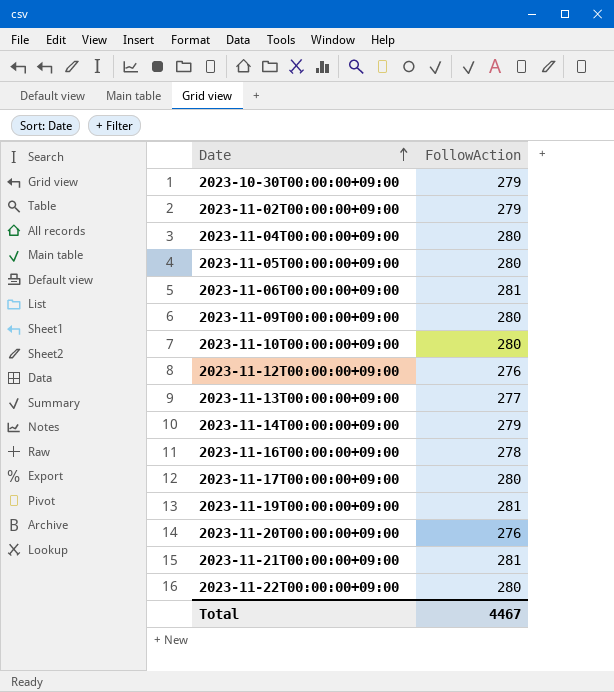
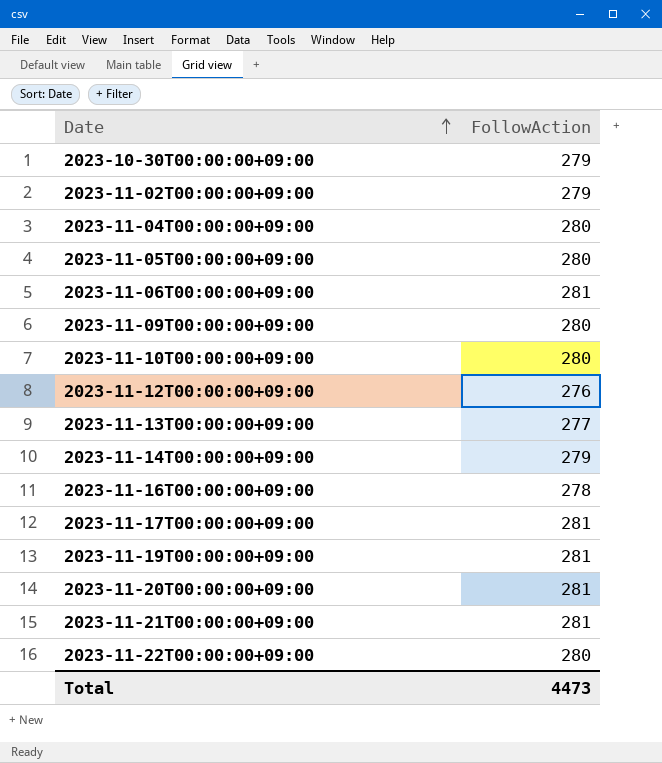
2023-11-17T00:00:00+09:00 | FollowAction: 280 -> 281
2023-11-20T00:00:00+09:00 | FollowAction: 276 -> 281
Total | FollowAction: 4467 -> 4473

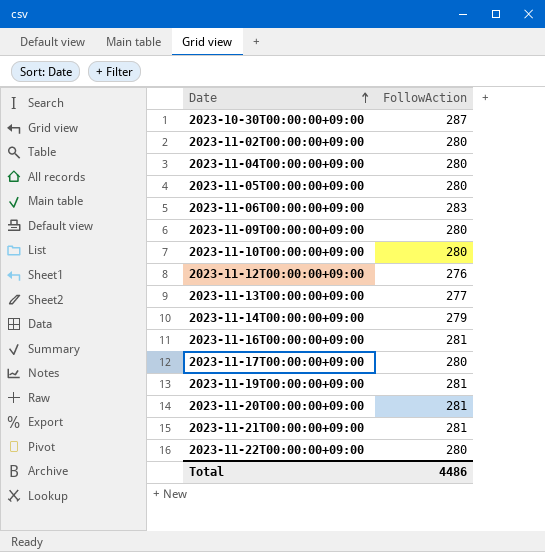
2023-10-30T00:00:00+09:00 | FollowAction: 279 -> 287
2023-11-02T00:00:00+09:00 | FollowAction: 279 -> 280
2023-11-06T00:00:00+09:00 | FollowAction: 281 -> 283
2023-11-16T00:00:00+09:00 | FollowAction: 278 -> 281
2023-11-17T00:00:00+09:00 | FollowAction: 281 -> 280
Total | FollowAction: 4473 -> 4486

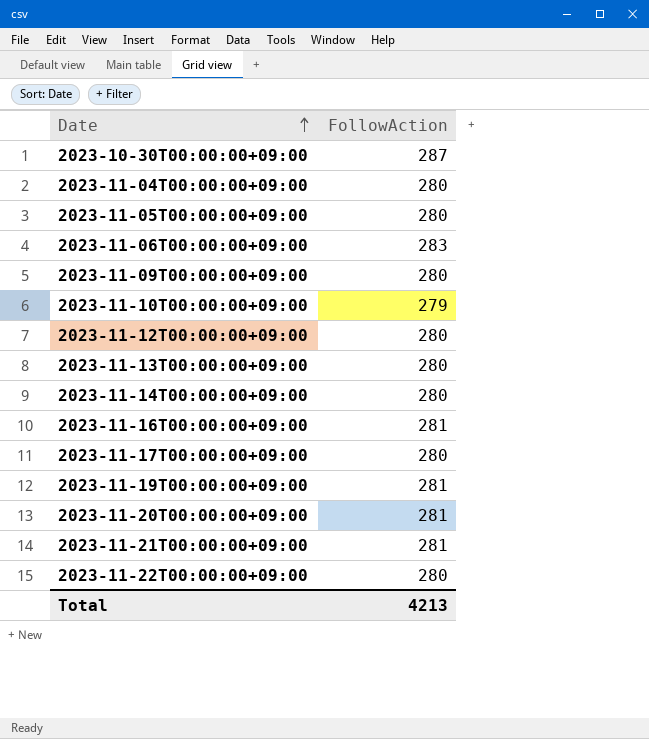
row 2023-11-02T00:00:00+09:00: 280 -> none
2023-11-10T00:00:00+09:00 | FollowAction: 280 -> 279
2023-11-12T00:00:00+09:00 | FollowAction: 276 -> 280
2023-11-13T00:00:00+09:00 | FollowAction: 277 -> 280
2023-11-14T00:00:00+09:00 | FollowAction: 279 -> 280
Total | FollowAction: 4486 -> 4213

